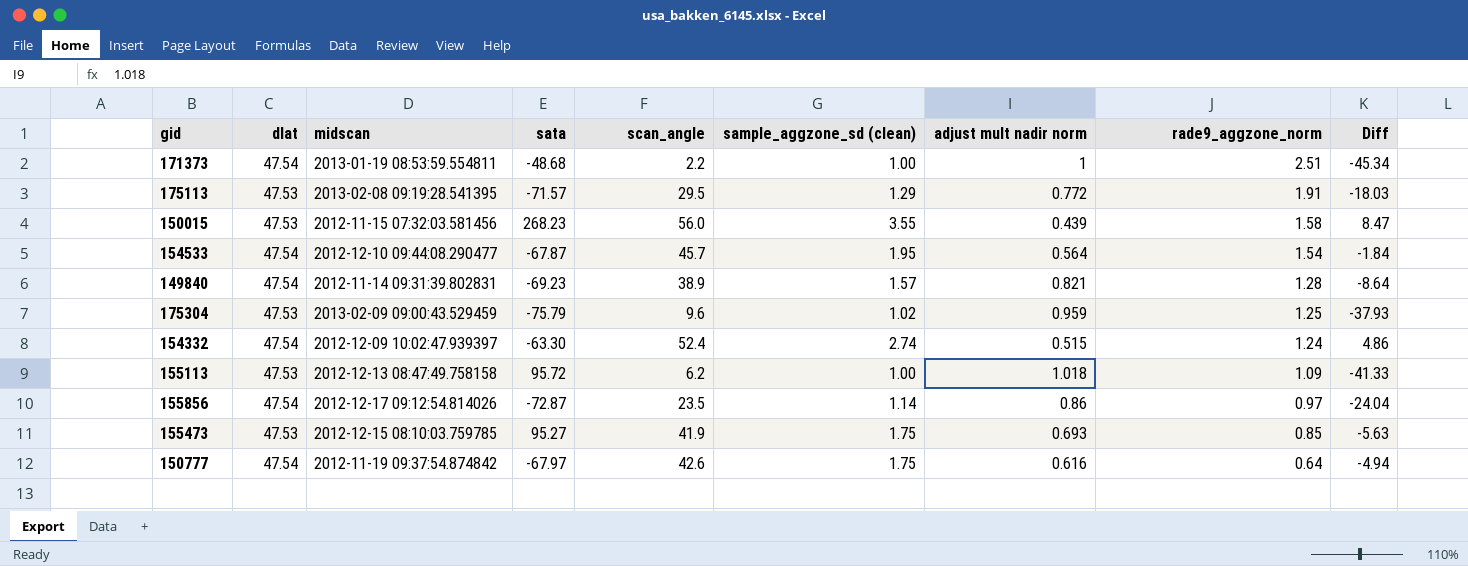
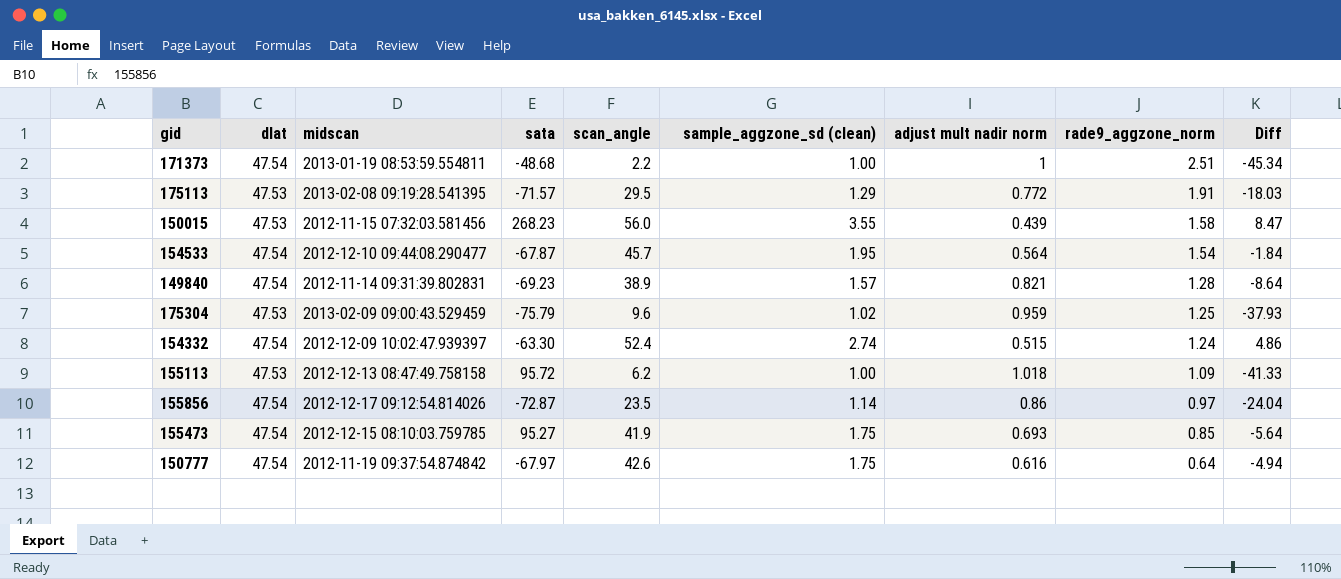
155473 | dlat: 47.53 -> 47.54
155473 | Diff: -5.63 -> -5.64

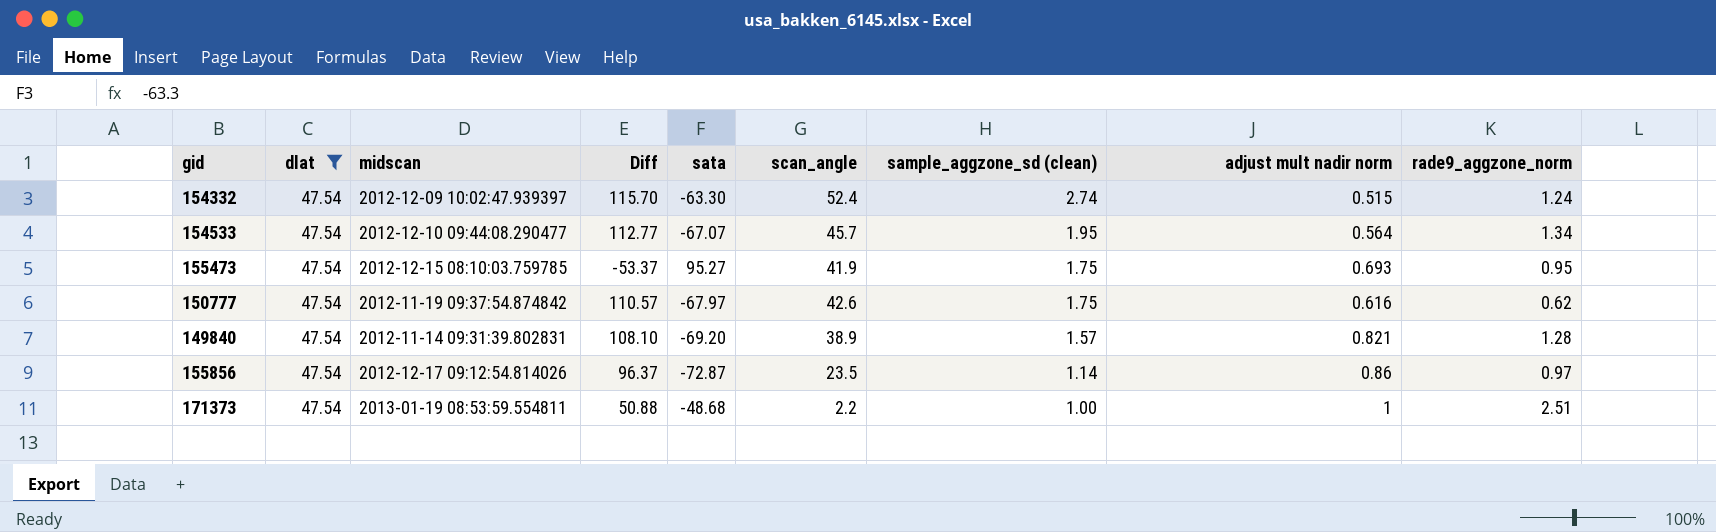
filter: none -> dlat = 47.54
row order: rade9_aggzone_norm descending -> sample_aggzone_sd (clean) descending
column Diff | formula: [scan_angle] - [dlat] -> [scan_angle] - [sata]
column Diff | position: 9 -> 4
154533 | sata: -67.87 -> -67.07
154533 | rade9_aggzone_norm: 1.54 -> 1.34
155473 | rade9_aggzone_norm: 0.85 -> 0.95
150777 | rade9_aggzone_norm: 0.64 -> 0.62
149840 | sata: -69.23 -> -69.20

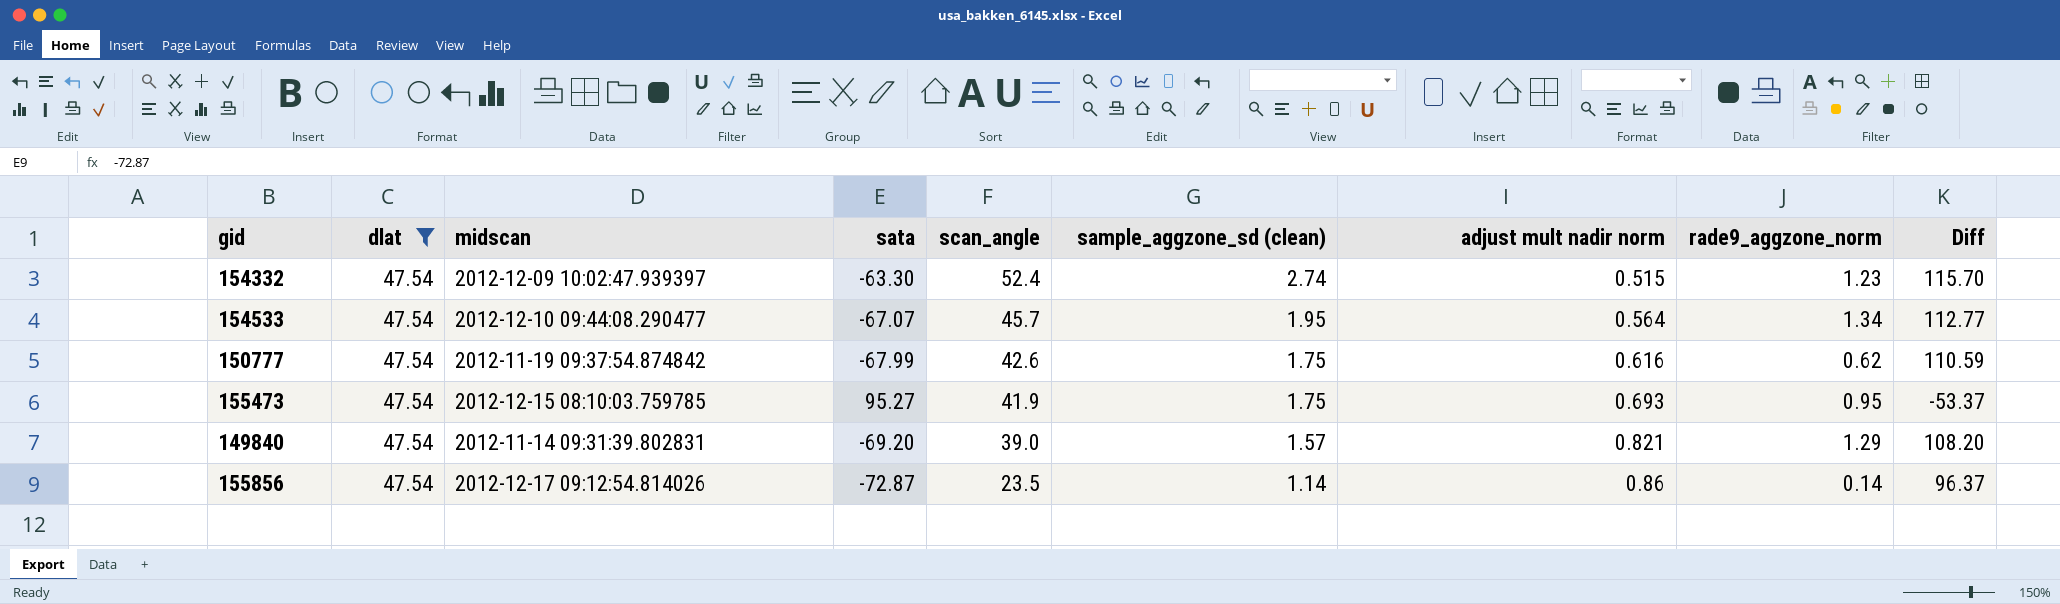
row order: sample_aggzone_sd (clean) descending -> scan_angle descending
column Diff | position: 4 -> 9
row 171373: 47.54 | 2013-01-19 08:53:59.554811 | 50.88 | -48.68 | 2.2 | 1.00 | 1 | 2.51 -> none
154332 | rade9_aggzone_norm: 1.24 -> 1.23
150777 | sata: -67.97 -> -67.99
150777 | Diff: 110.57 -> 110.59
149840 | scan_angle: 38.9 -> 39.0
149840 | rade9_aggzone_norm: 1.28 -> 1.29
149840 | Diff: 108.10 -> 108.20
155856 | rade9_aggzone_norm: 0.97 -> 0.14

